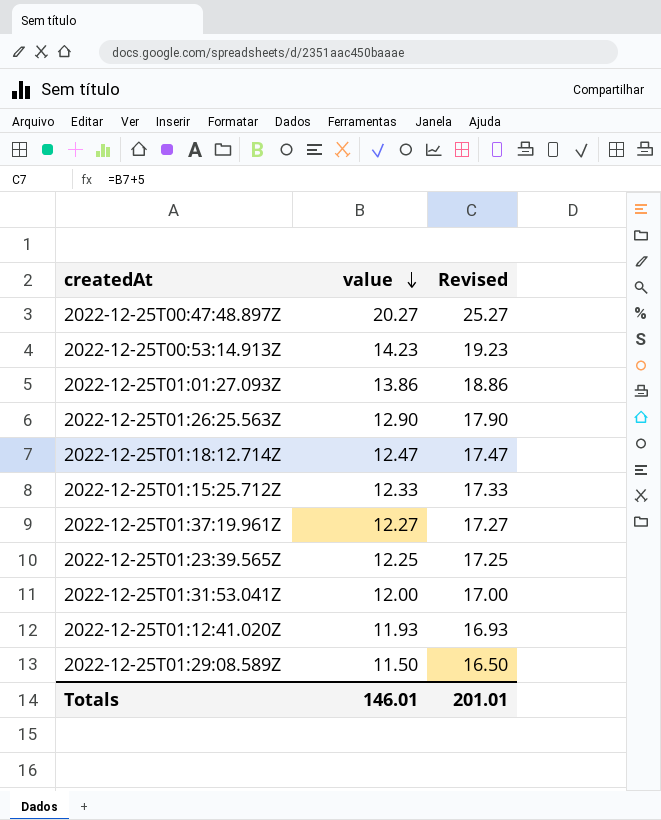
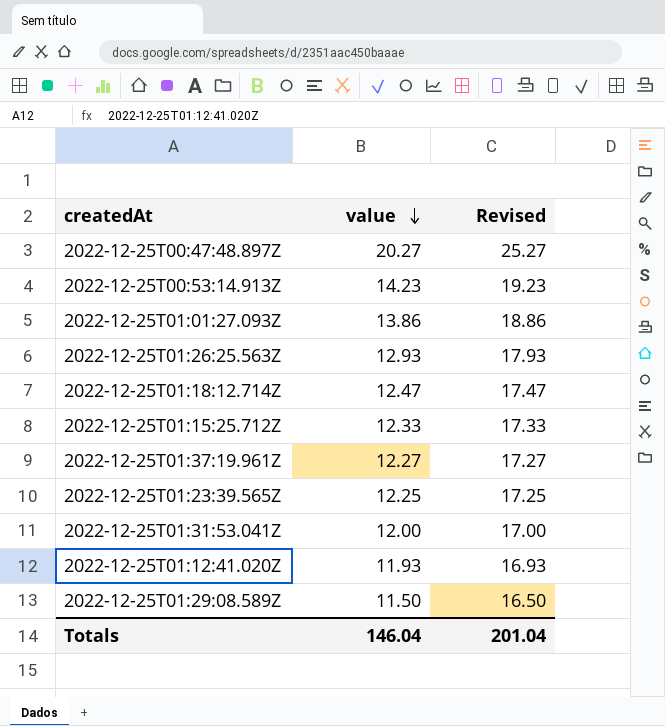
2022-12-25T01:26:25.563Z | value: 12.90 -> 12.93
2022-12-25T01:26:25.563Z | Revised: 17.90 -> 17.93
Totals | value: 146.01 -> 146.04
Totals | Revised: 201.01 -> 201.04

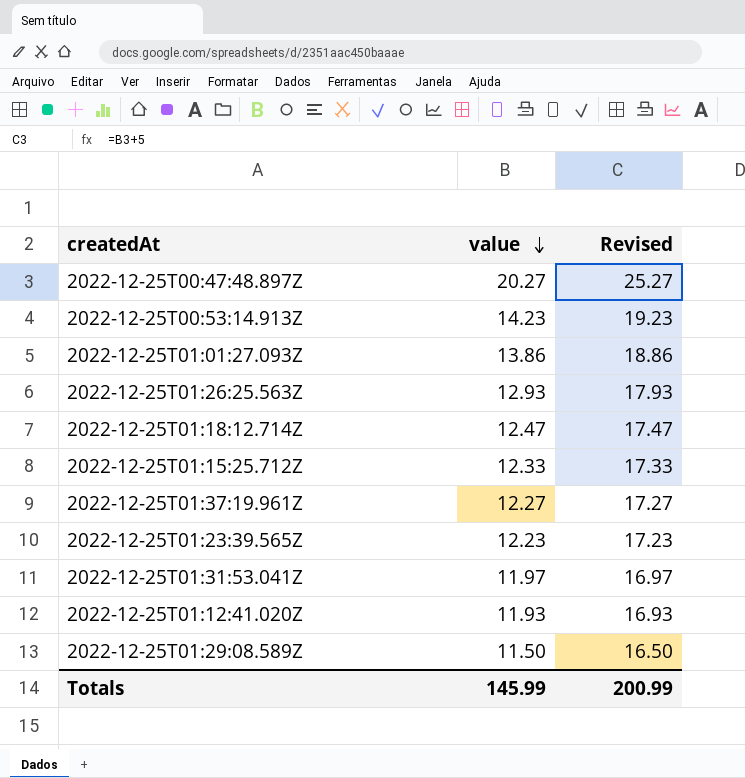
2022-12-25T01:23:39.565Z | value: 12.25 -> 12.23
2022-12-25T01:23:39.565Z | Revised: 17.25 -> 17.23
2022-12-25T01:31:53.041Z | value: 12.00 -> 11.97
2022-12-25T01:31:53.041Z | Revised: 17.00 -> 16.97
Totals | value: 146.04 -> 145.99
Totals | Revised: 201.04 -> 200.99

